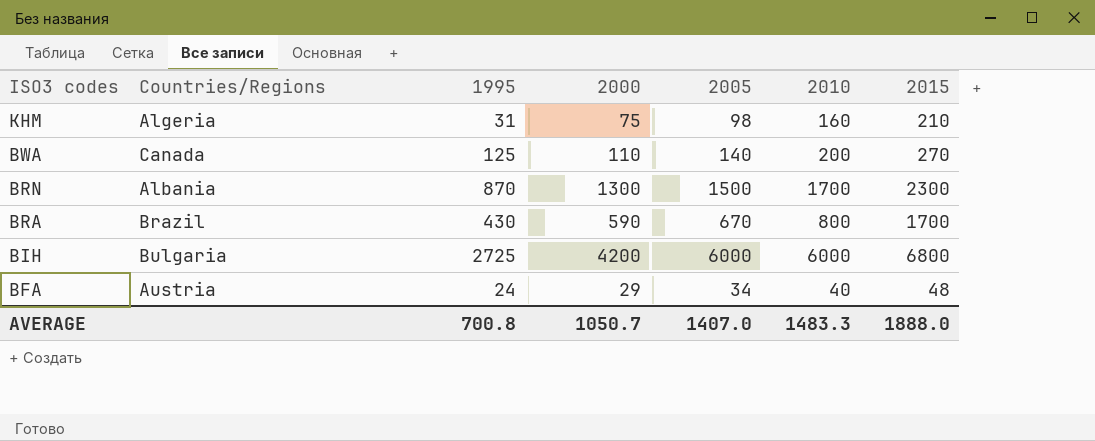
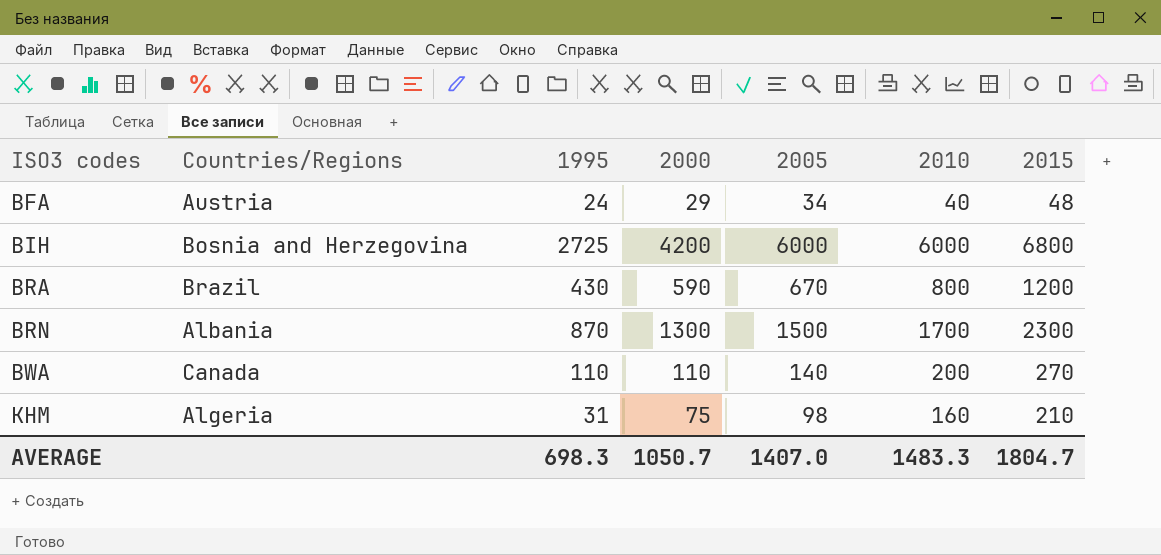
row order: ISO3 codes descending -> ISO3 codes ascending
BIH | Countries/Regions: Bulgaria -> Bosnia and Herzegovina
BRA | 2015: 1700 -> 1200
BWA | 1995: 125 -> 110
AVERAGE | 1995: 700.8 -> 698.3
AVERAGE | 2015: 1888.0 -> 1804.7

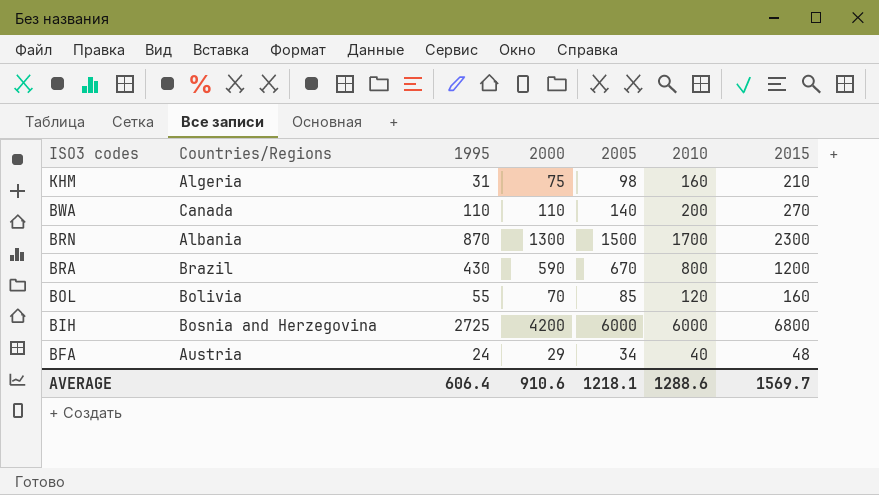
row order: ISO3 codes ascending -> ISO3 codes descending
row BOL: none -> Bolivia | 55 | 70 | 85 | 120 | 160
AVERAGE | 1995: 698.3 -> 606.4
AVERAGE | 2000: 1050.7 -> 910.6
AVERAGE | 2005: 1407.0 -> 1218.1
AVERAGE | 2010: 1483.3 -> 1288.6
AVERAGE | 2015: 1804.7 -> 1569.7

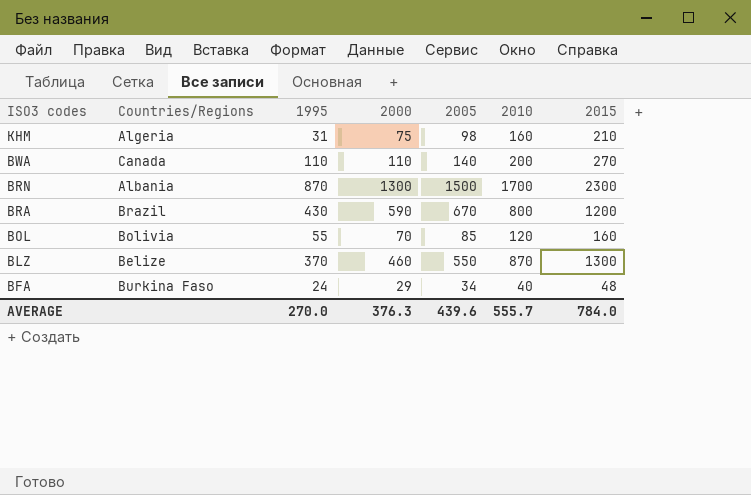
row BIH: Bosnia and Herzegovina | 2725 | 4200 | 6000 | 6000 | 6800 -> none
row BLZ: none -> Belize | 370 | 460 | 550 | 870 | 1300
BFA | Countries/Regions: Austria -> Burkina Faso
AVERAGE | 1995: 606.4 -> 270.0
AVERAGE | 2000: 910.6 -> 376.3
AVERAGE | 2005: 1218.1 -> 439.6
AVERAGE | 2010: 1288.6 -> 555.7
AVERAGE | 2015: 1569.7 -> 784.0

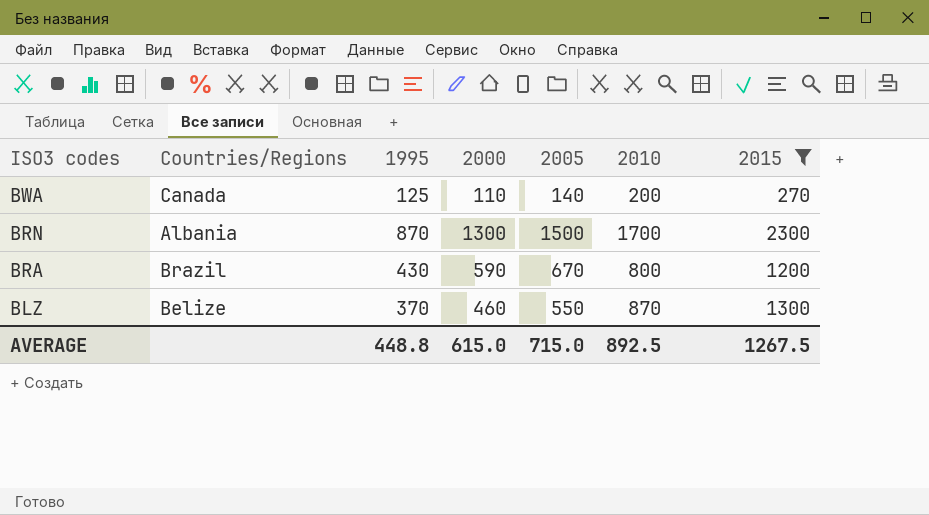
filter: none -> 2015 >= 270
BWA | 1995: 110 -> 125
AVERAGE | 1995: 270.0 -> 448.8
AVERAGE | 2000: 376.3 -> 615.0
AVERAGE | 2005: 439.6 -> 715.0
AVERAGE | 2010: 555.7 -> 892.5
AVERAGE | 2015: 784.0 -> 1267.5

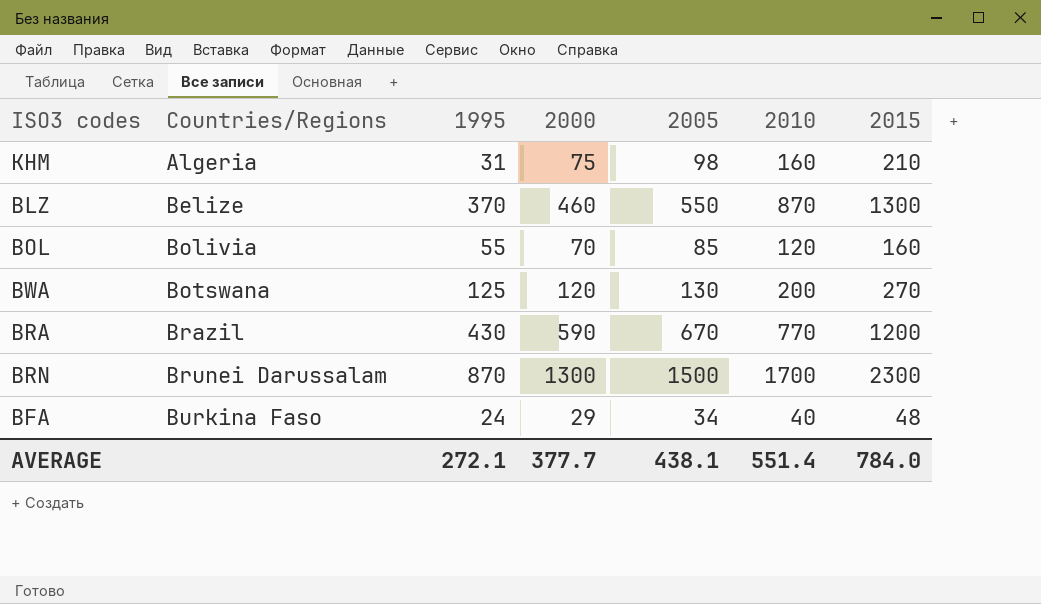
filter: 2015 >= 270 -> none
row order: ISO3 codes descending -> Countries/Regions ascending
BWA | Countries/Regions: Canada -> Botswana
BWA | 2000: 110 -> 120
BWA | 2005: 140 -> 130
BRA | 2010: 800 -> 770
BRN | Countries/Regions: Albania -> Brunei Darussalam
AVERAGE | 1995: 448.8 -> 272.1
AVERAGE | 2000: 615.0 -> 377.7
AVERAGE | 2005: 715.0 -> 438.1
AVERAGE | 2010: 892.5 -> 551.4
AVERAGE | 2015: 1267.5 -> 784.0

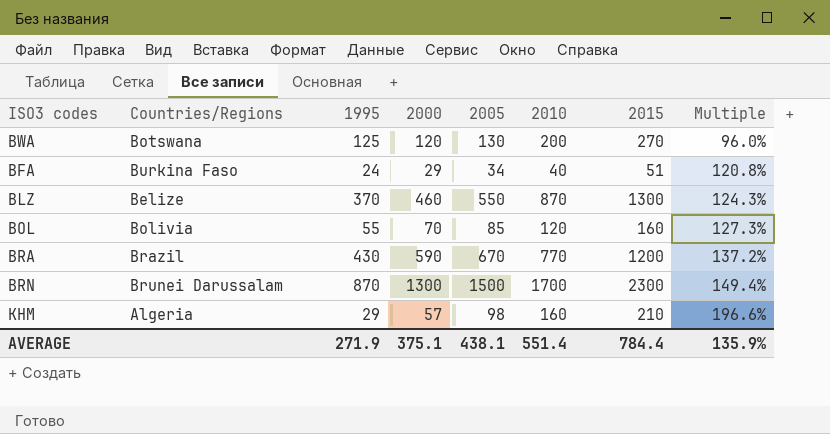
row order: Countries/Regions ascending -> Multiple ascending
column Multiple | formula: none -> [2000] / [1995]
BFA | 2015: 48 -> 51
KHM | 1995: 31 -> 29
KHM | 2000: 75 -> 57
AVERAGE | 1995: 272.1 -> 271.9
AVERAGE | 2000: 377.7 -> 375.1
AVERAGE | 2015: 784.0 -> 784.4

